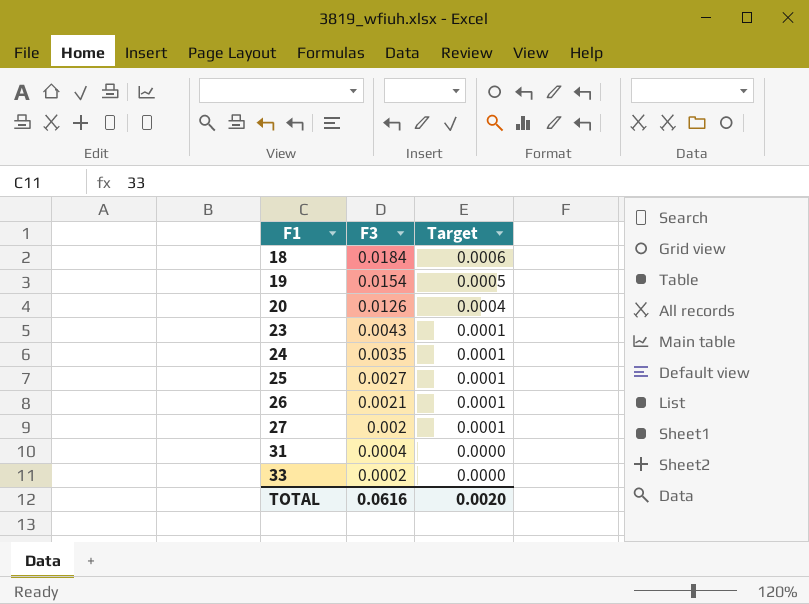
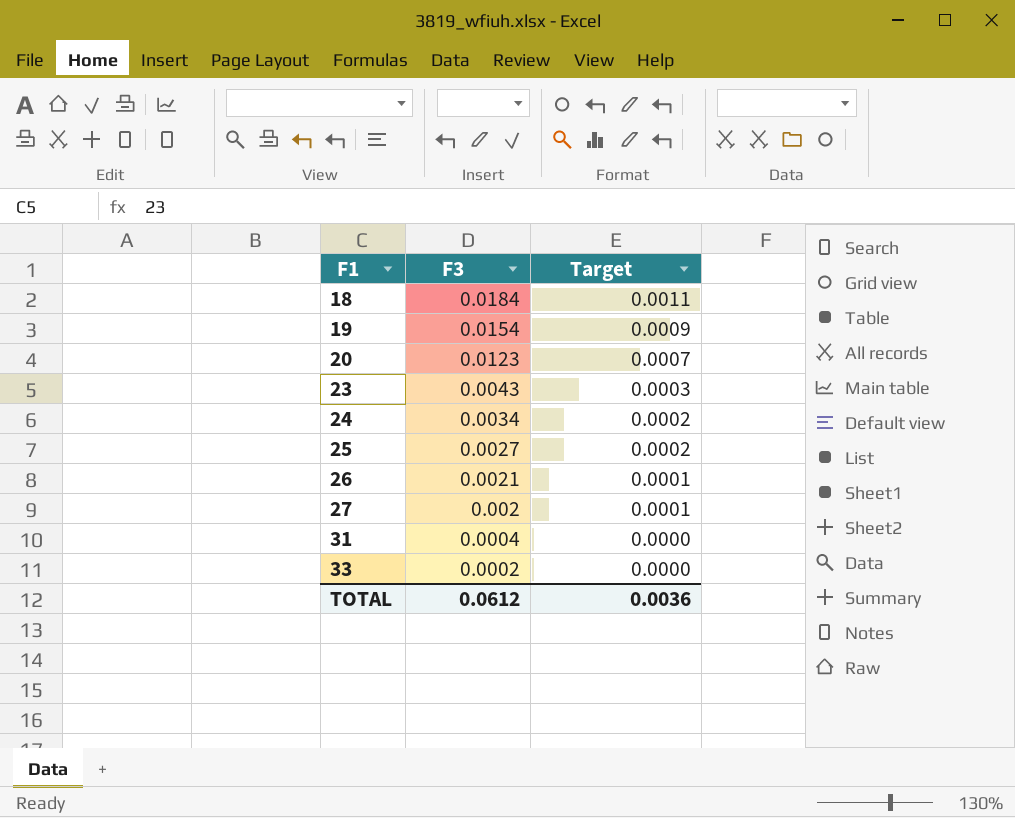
column Target | formula: [F3] * 0.03 -> [F3] * 0.06
20 | F3: 0.0126 -> 0.0123
24 | F3: 0.0035 -> 0.0034
TOTAL | F3: 0.0616 -> 0.0612
TOTAL | Target: 0.0020 -> 0.0036

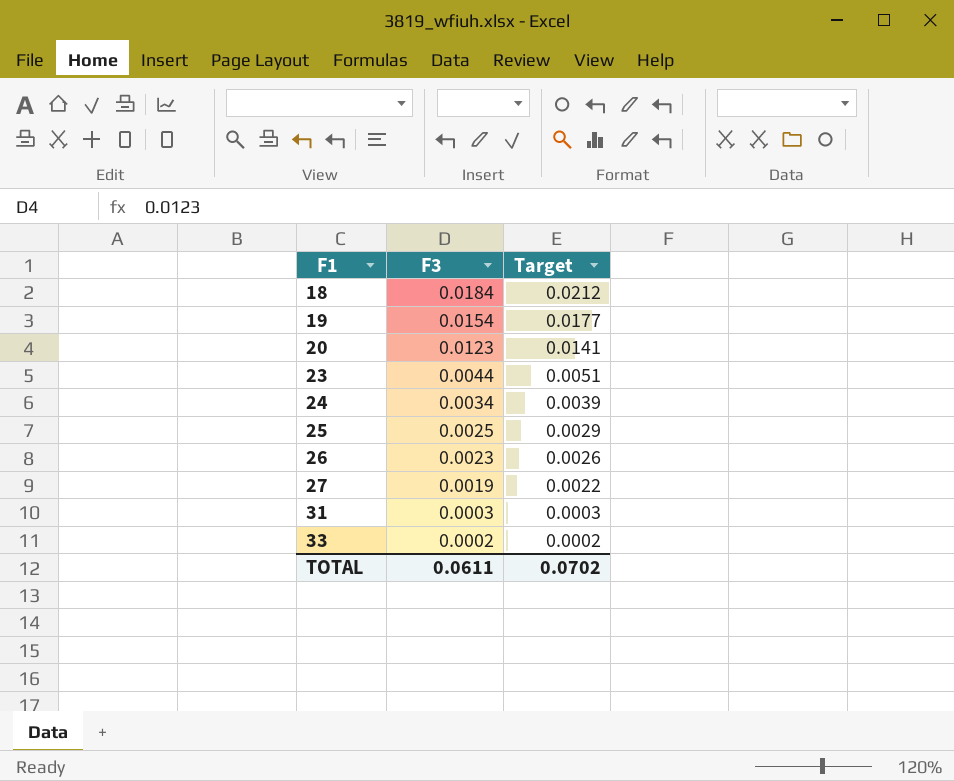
column Target | formula: [F3] * 0.06 -> [F3] * 1.15
23 | F3: 0.0043 -> 0.0044
25 | F3: 0.0027 -> 0.0025
26 | F3: 0.0021 -> 0.0023
27 | F3: 0.002 -> 0.0019
31 | F3: 0.0004 -> 0.0003
TOTAL | F3: 0.0612 -> 0.0611
TOTAL | Target: 0.0036 -> 0.0702

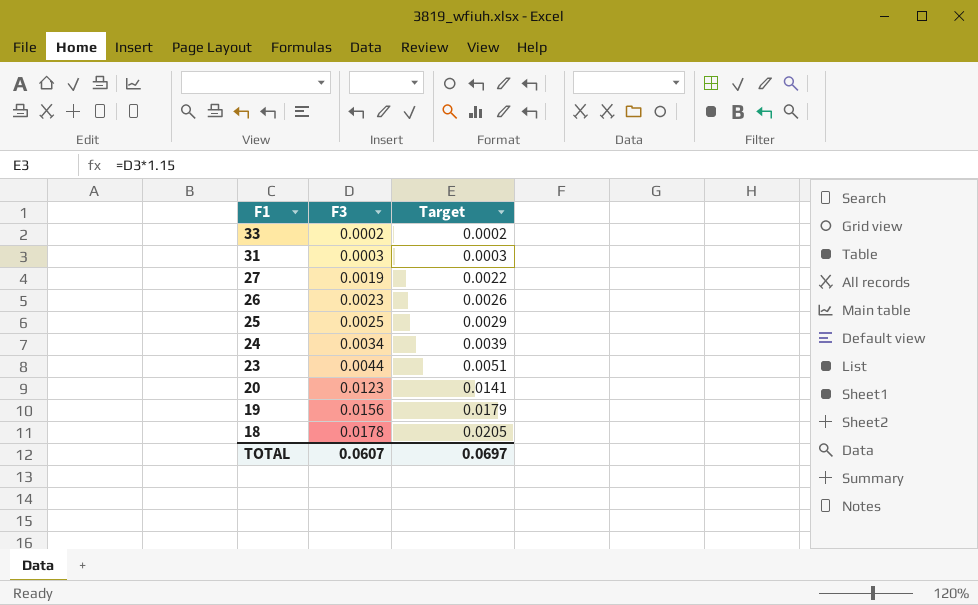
row order: F1 ascending -> F1 descending
19 | F3: 0.0154 -> 0.0156
19 | Target: 0.0177 -> 0.0179
18 | F3: 0.0184 -> 0.0178
18 | Target: 0.0212 -> 0.0205
TOTAL | F3: 0.0611 -> 0.0607
TOTAL | Target: 0.0702 -> 0.0697

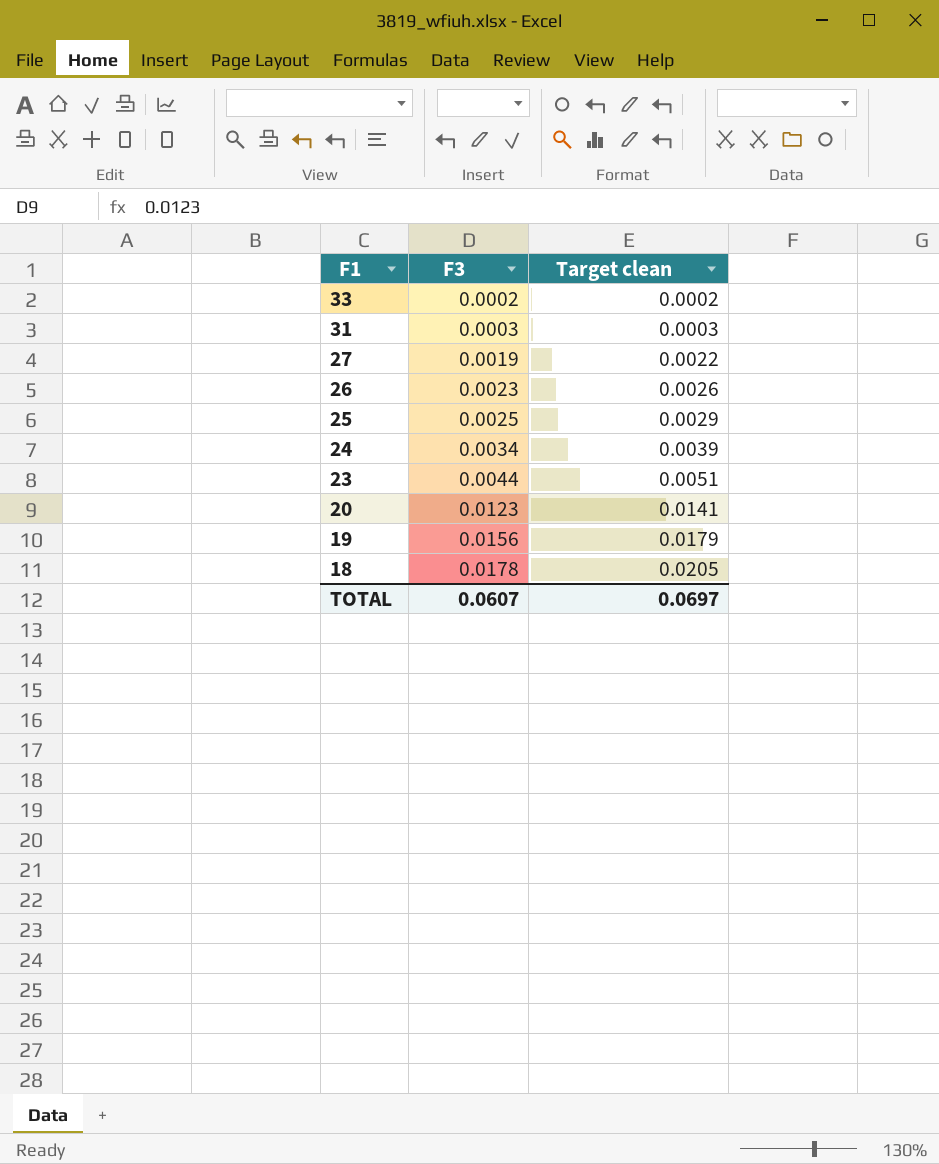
column name: Target -> Target clean

